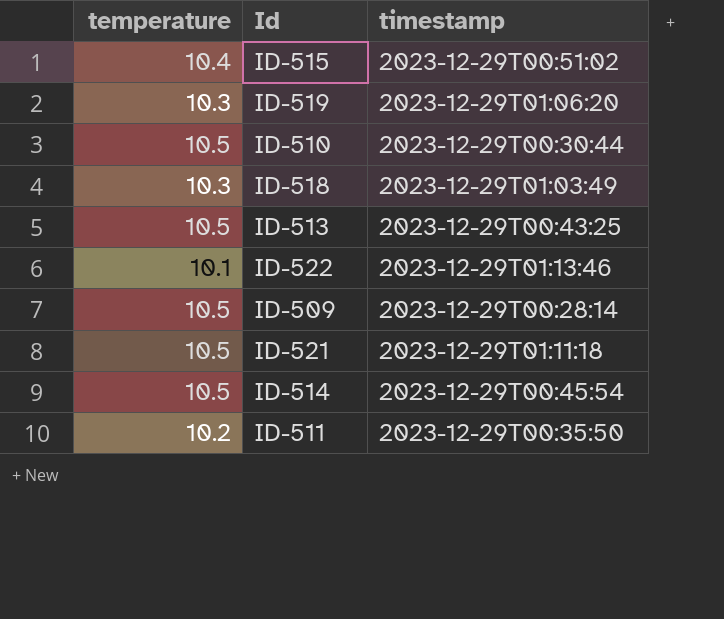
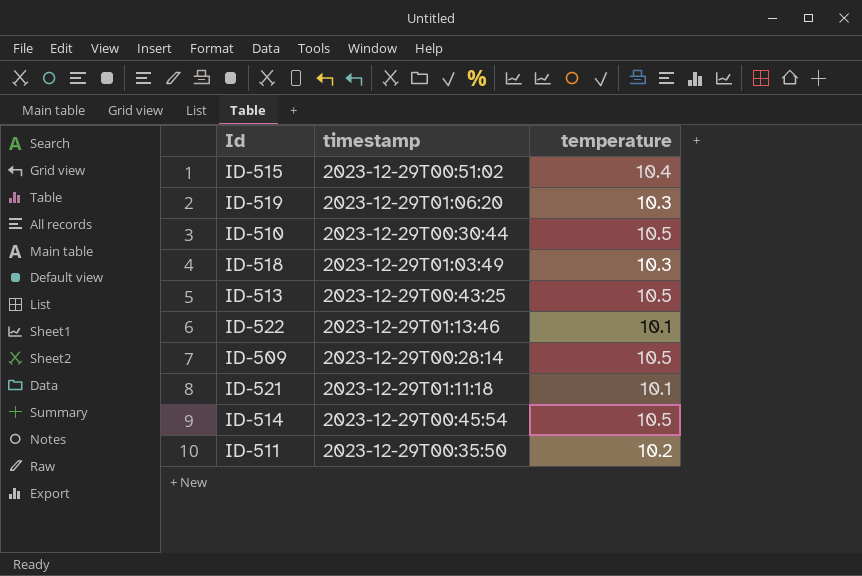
column temperature | position: 1 -> 3
ID-521 | temperature: 10.5 -> 10.1

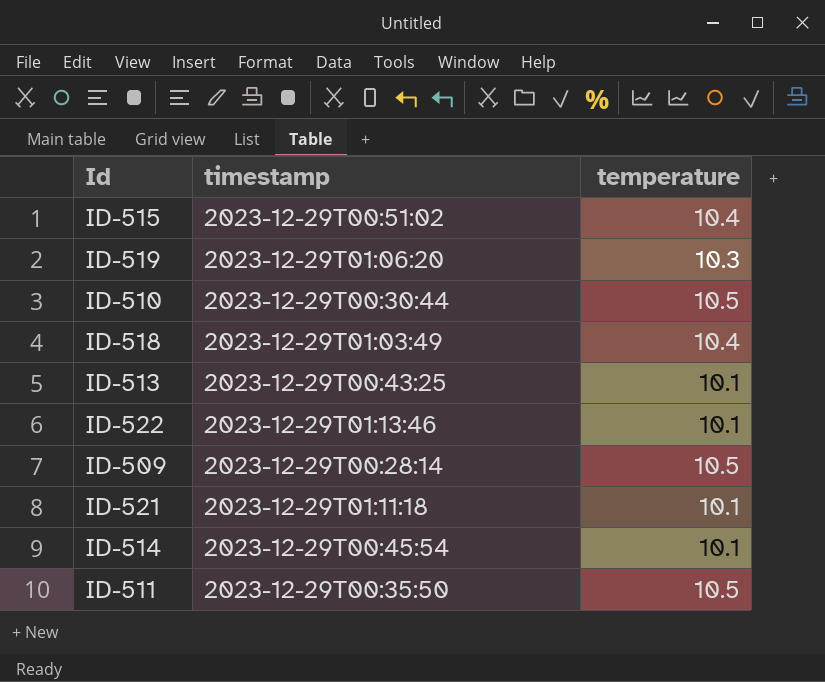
ID-518 | temperature: 10.3 -> 10.4
ID-513 | temperature: 10.5 -> 10.1
ID-514 | temperature: 10.5 -> 10.1
ID-511 | temperature: 10.2 -> 10.5

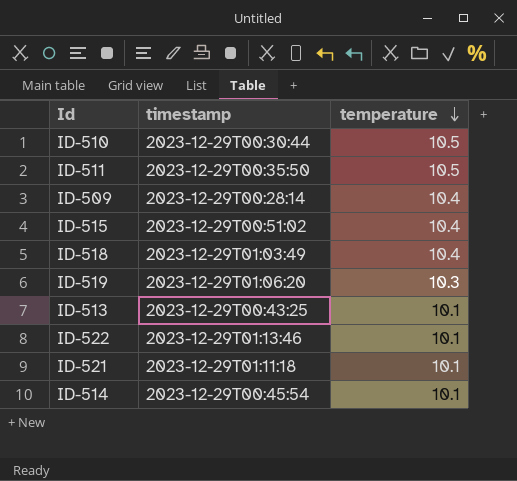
row order: none -> temperature descending
ID-509 | temperature: 10.5 -> 10.4

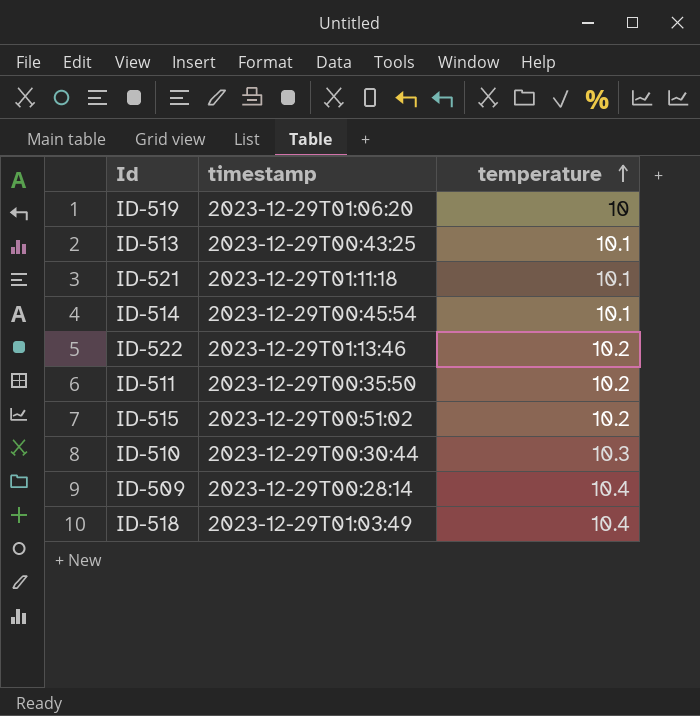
row order: temperature descending -> temperature ascending
ID-519 | temperature: 10.3 -> 10
ID-522 | temperature: 10.1 -> 10.2
ID-511 | temperature: 10.5 -> 10.2
ID-515 | temperature: 10.4 -> 10.2
ID-510 | temperature: 10.5 -> 10.3

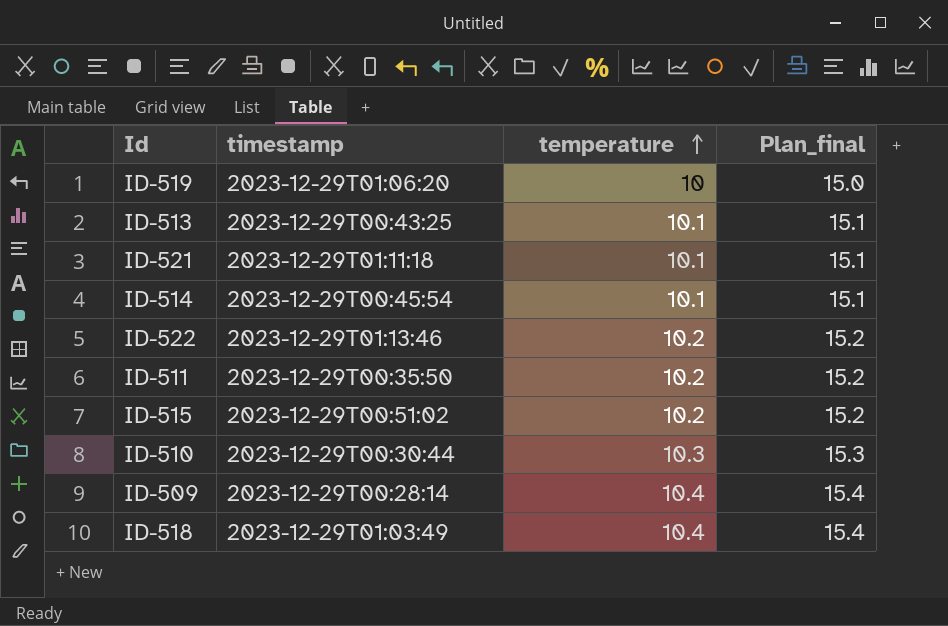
column Plan_final | formula: none -> [temperature] + 5

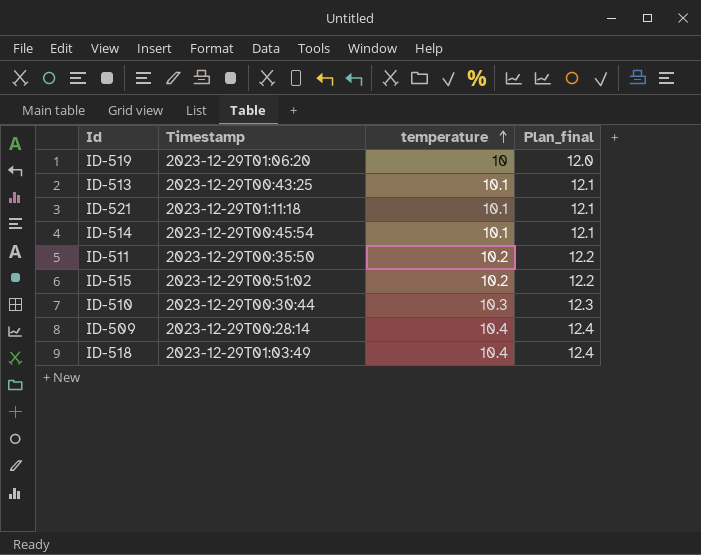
column name: timestamp -> Timestamp
column Plan_final | formula: [temperature] + 5 -> [temperature] + 2
row ID-522: 2023-12-29T01:13:46 | 10.2 | 15.2 -> none

